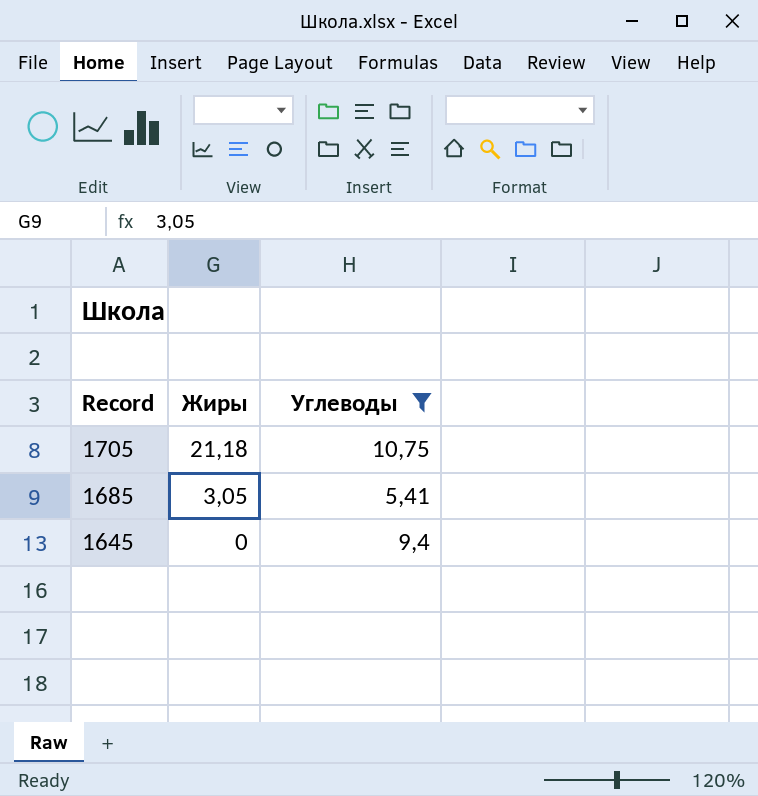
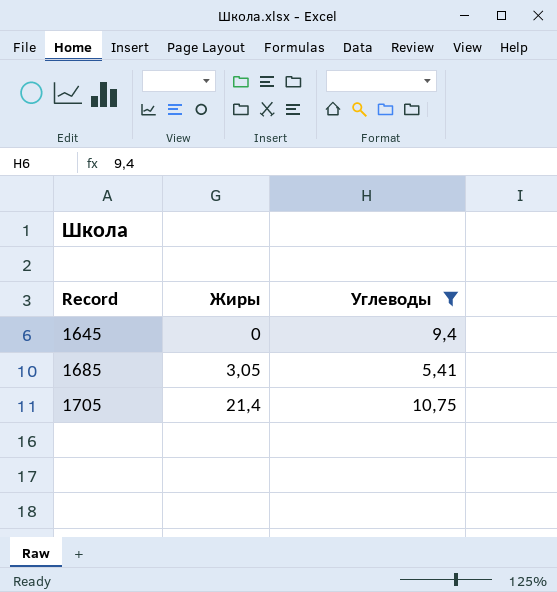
row order: Record descending -> Record ascending
1705 | Жиры: 21,18 -> 21,4

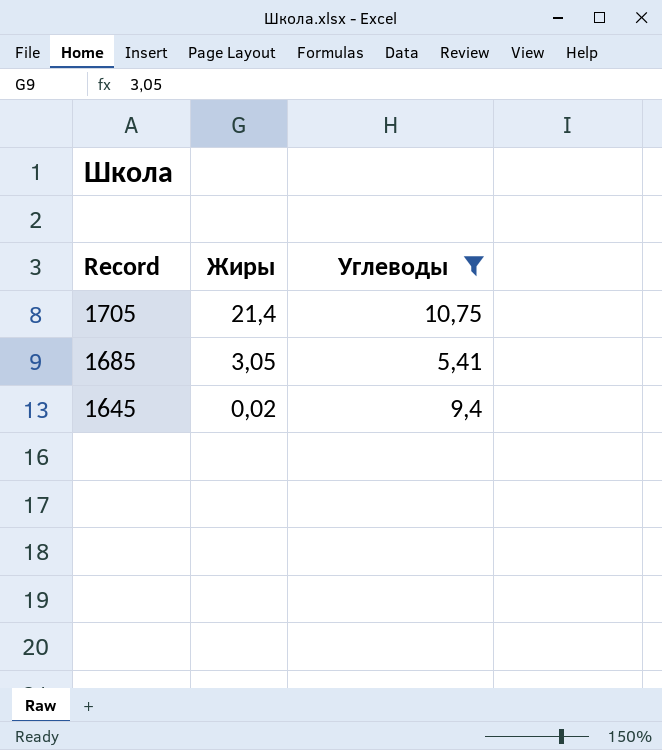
row order: Record ascending -> Record descending
1645 | Жиры: 0 -> 0,02

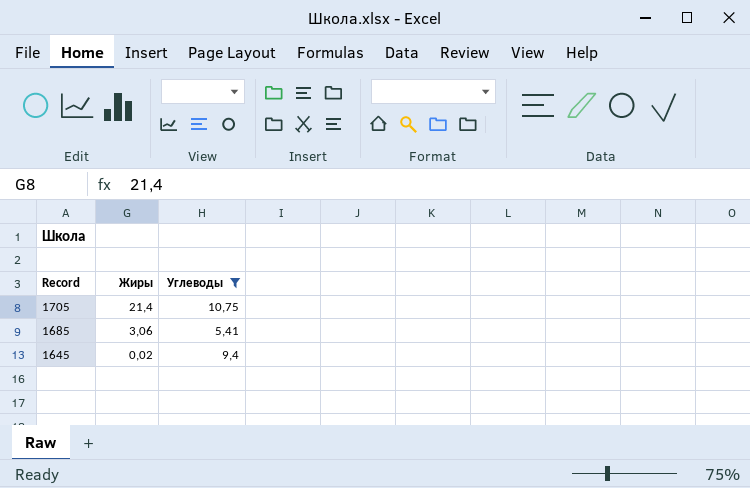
1685 | Жиры: 3,05 -> 3,06

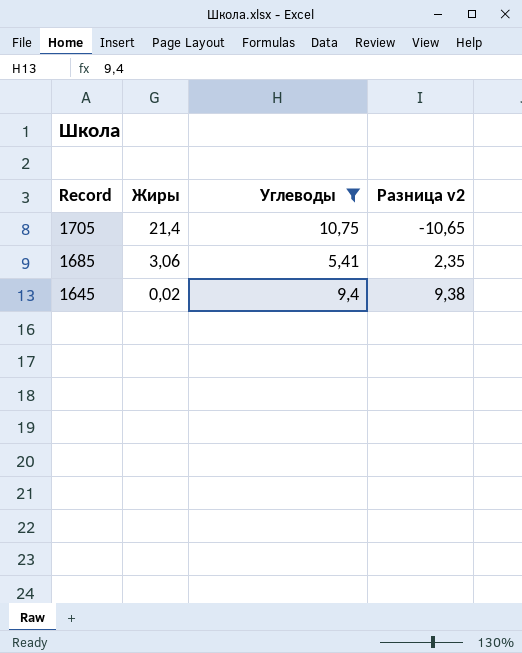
column Разница v2 | formula: none -> [Углеводы] - [Жиры]

